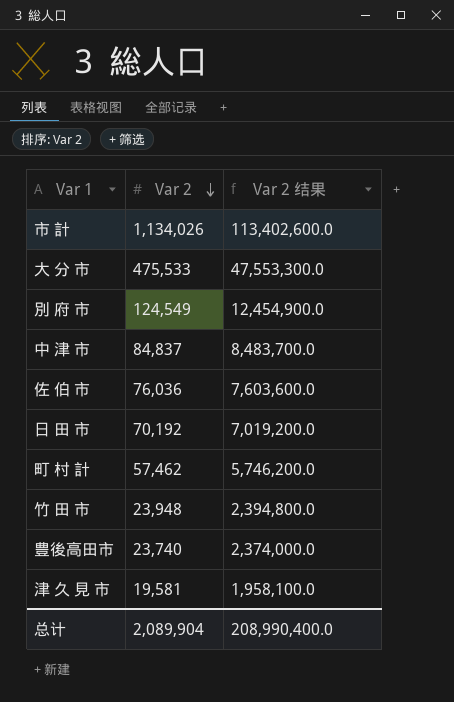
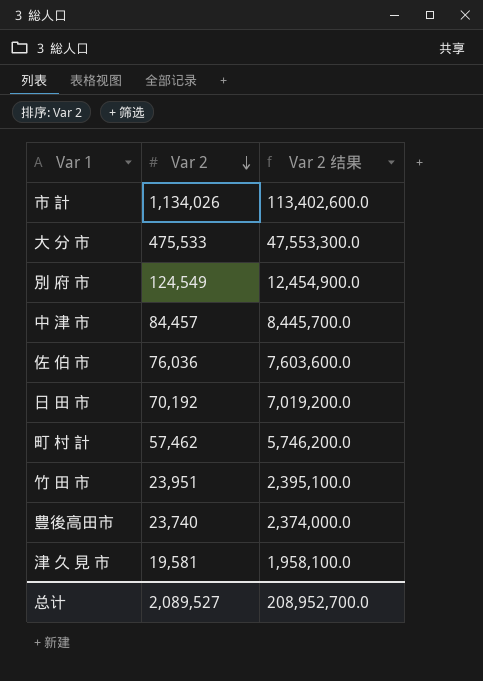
中 津 市 | Var 2: 84,837 -> 84,457
中 津 市 | Var 2 结果: 8,483,700.0 -> 8,445,700.0
竹 田 市 | Var 2: 23,948 -> 23,951
竹 田 市 | Var 2 结果: 2,394,800.0 -> 2,395,100.0
总计 | Var 2: 2,089,904 -> 2,089,527
总计 | Var 2 结果: 208,990,400.0 -> 208,952,700.0

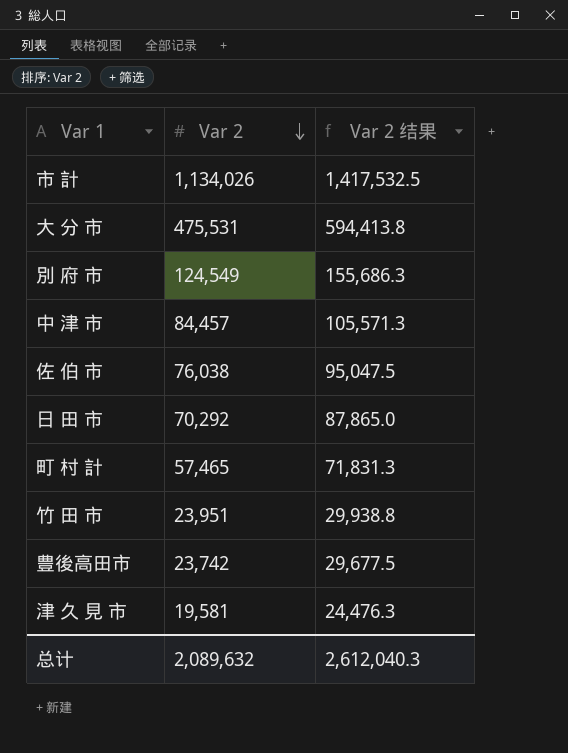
column Var 2 结果 | formula: [Var 2] * 100 -> [Var 2] * 1.25
大 分 市 | Var 2: 475,533 -> 475,531
佐 伯 市 | Var 2: 76,036 -> 76,038
日 田 市 | Var 2: 70,192 -> 70,292
町 村 計 | Var 2: 57,462 -> 57,465
豊後高田市 | Var 2: 23,740 -> 23,742
总计 | Var 2: 2,089,527 -> 2,089,632
总计 | Var 2 结果: 208,952,700.0 -> 2,612,040.3

